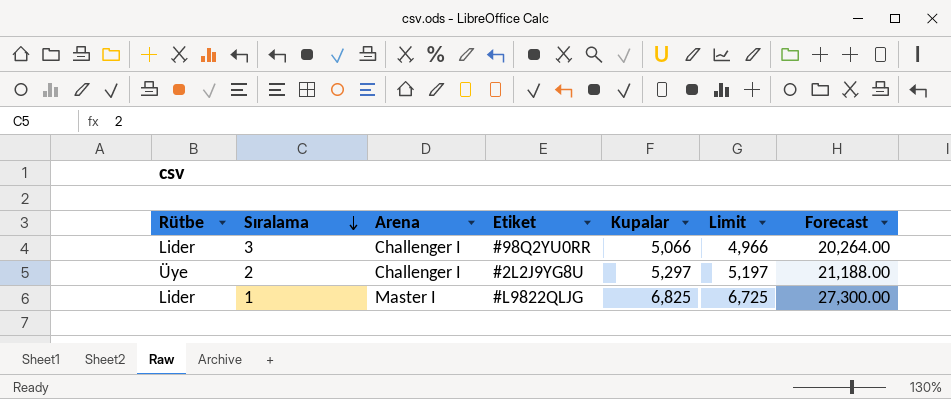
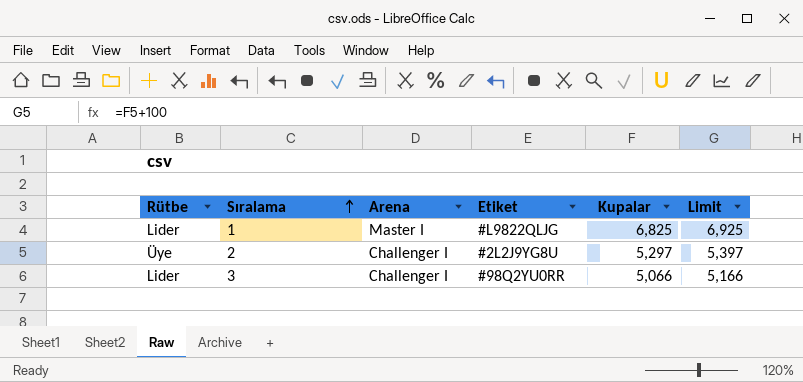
row order: Sıralama descending -> Sıralama ascending
column Forecast | formula: [Kupalar] * 4 -> none
column Limit | formula: [Kupalar] - 100 -> [Kupalar] + 100

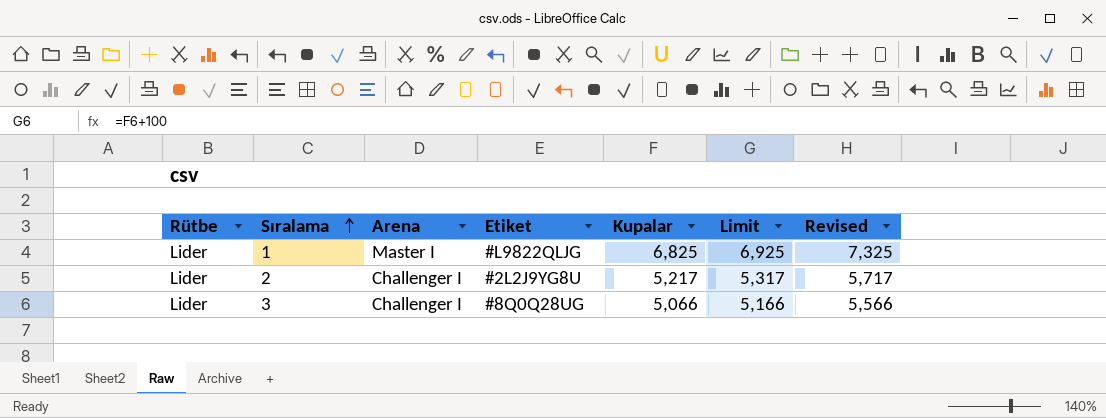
column Revised | formula: none -> [Kupalar] + 500
2 | Rütbe: Üye -> Lider
2 | Kupalar: 5,297 -> 5,217
2 | Limit: 5,397 -> 5,317
3 | Etiket: #98Q2YU0RR -> #8Q0Q28UG

